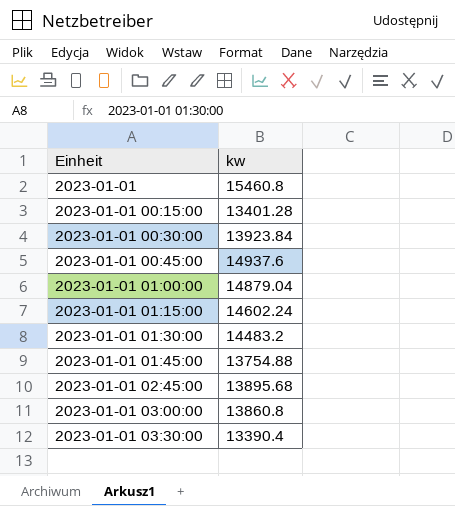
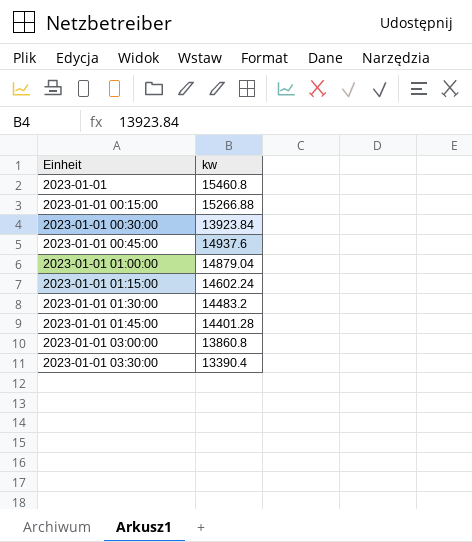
row 2023-01-01 02:45:00: 13895.68 -> none
2023-01-01 00:15:00 | kw: 13401.28 -> 15266.88
2023-01-01 01:45:00 | kw: 13754.88 -> 14401.28

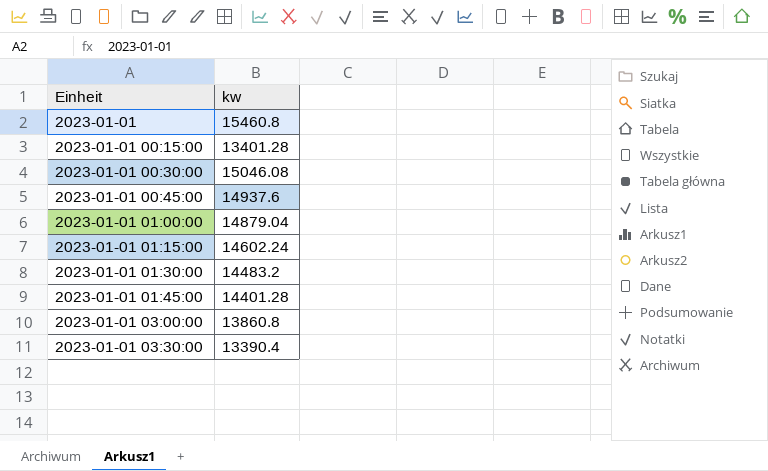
2023-01-01 00:15:00 | kw: 15266.88 -> 13401.28
2023-01-01 00:30:00 | kw: 13923.84 -> 15046.08

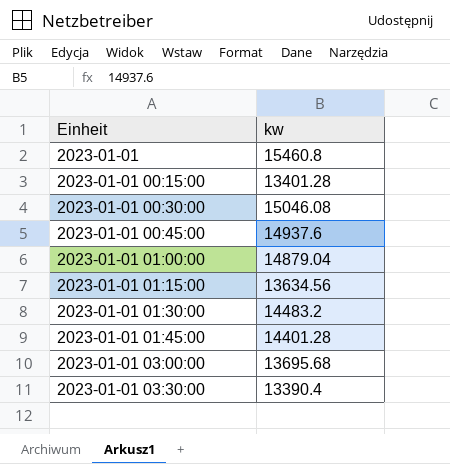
2023-01-01 01:15:00 | kw: 14602.24 -> 13634.56
2023-01-01 03:00:00 | kw: 13860.8 -> 13695.68

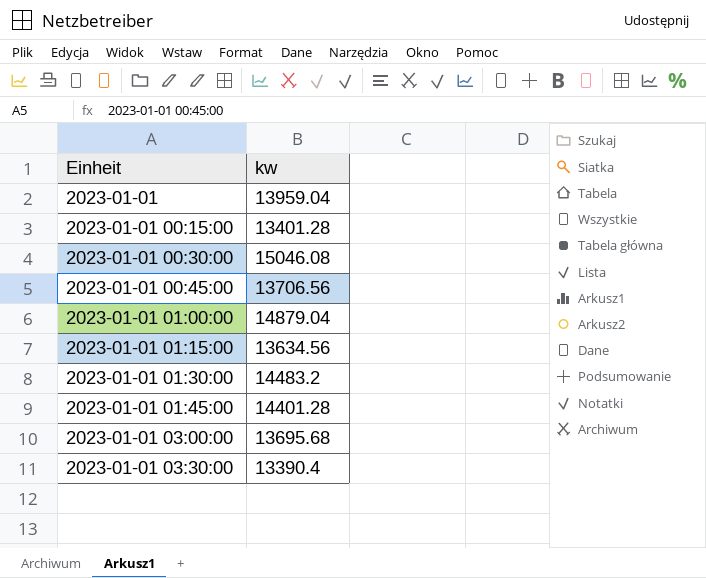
2023-01-01 | kw: 15460.8 -> 13959.04
2023-01-01 00:45:00 | kw: 14937.6 -> 13706.56

